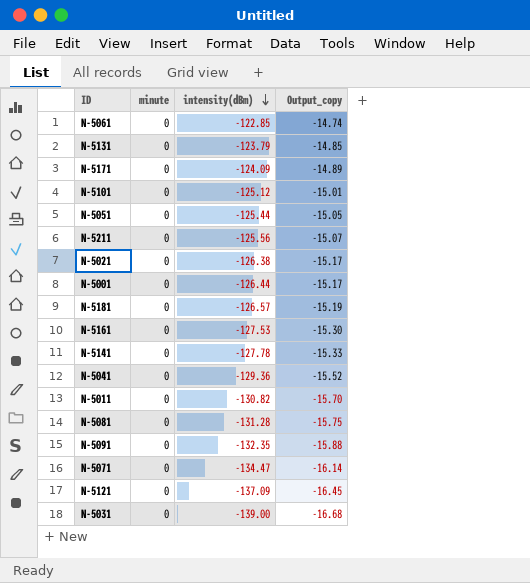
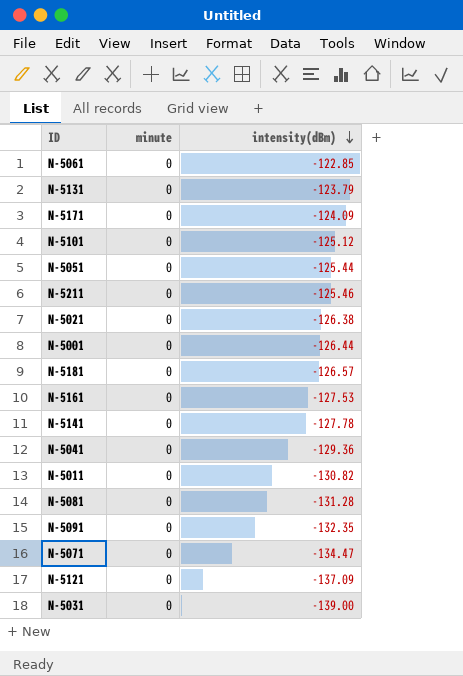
column Output_copy | formula: [intensity(dBm)] * 0.12 -> none
N-5211 | intensity(dBm): -125.56 -> -125.46

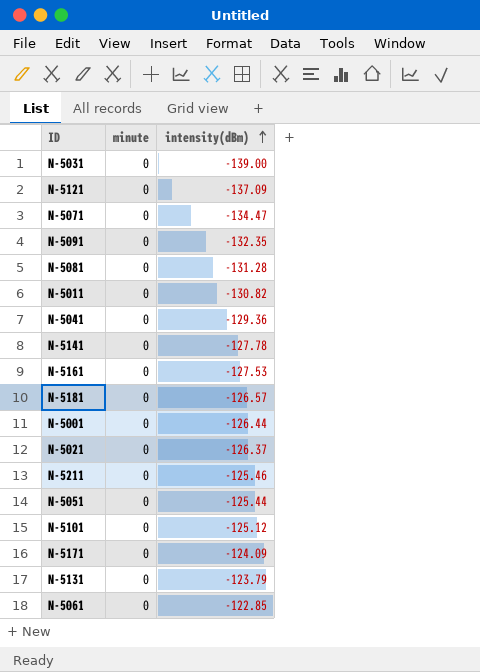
row order: intensity(dBm) descending -> intensity(dBm) ascending
N-5021 | intensity(dBm): -126.38 -> -126.37

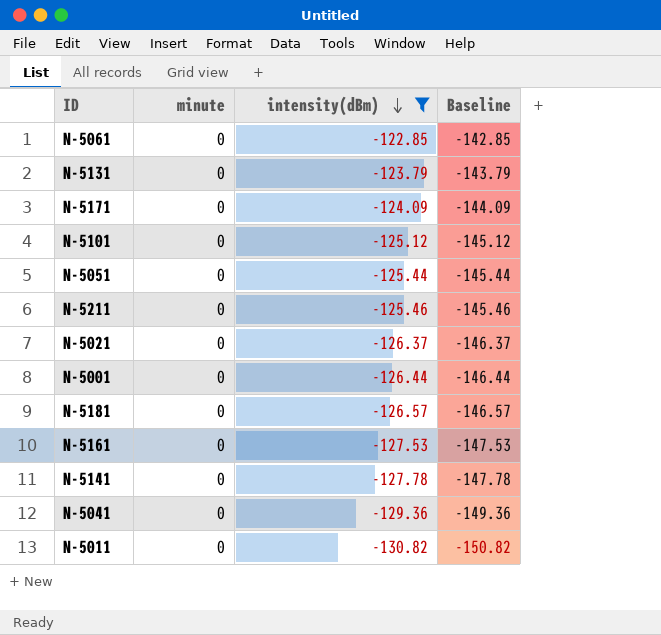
filter: none -> intensity(dBm) >= -130.82
row order: intensity(dBm) ascending -> intensity(dBm) descending
column Baseline | formula: none -> [intensity(dBm)] - 20

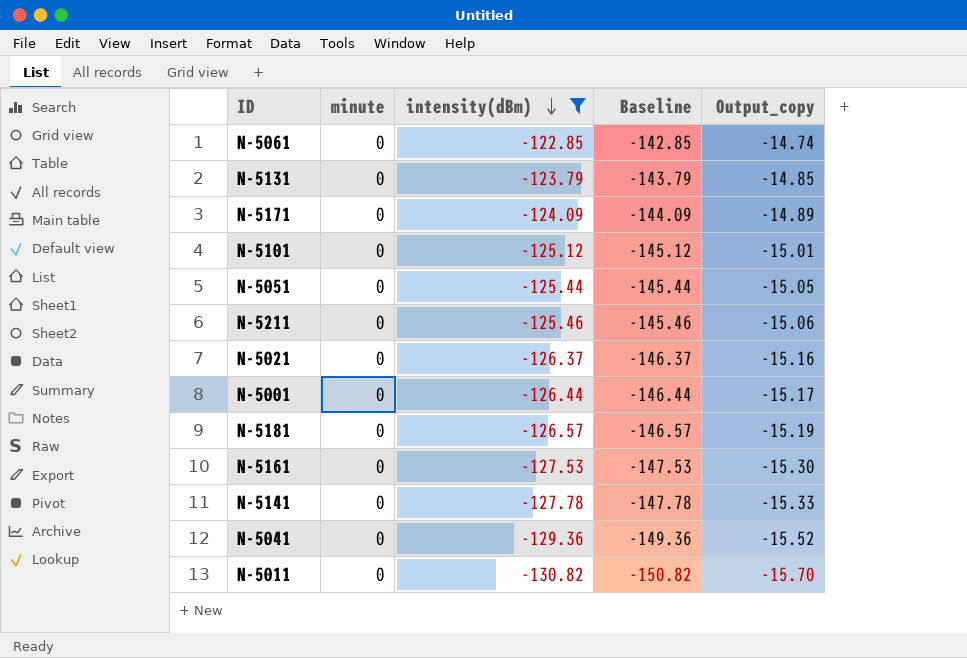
column Output_copy | formula: none -> [intensity(dBm)] * 0.12

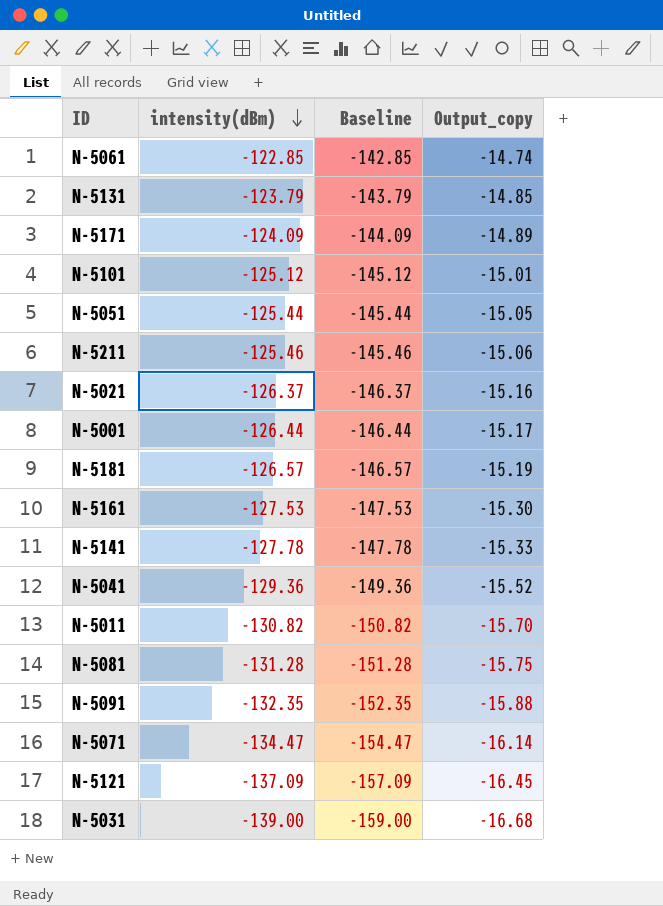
filter: intensity(dBm) >= -130.82 -> none
column minute | position: 2 -> none

